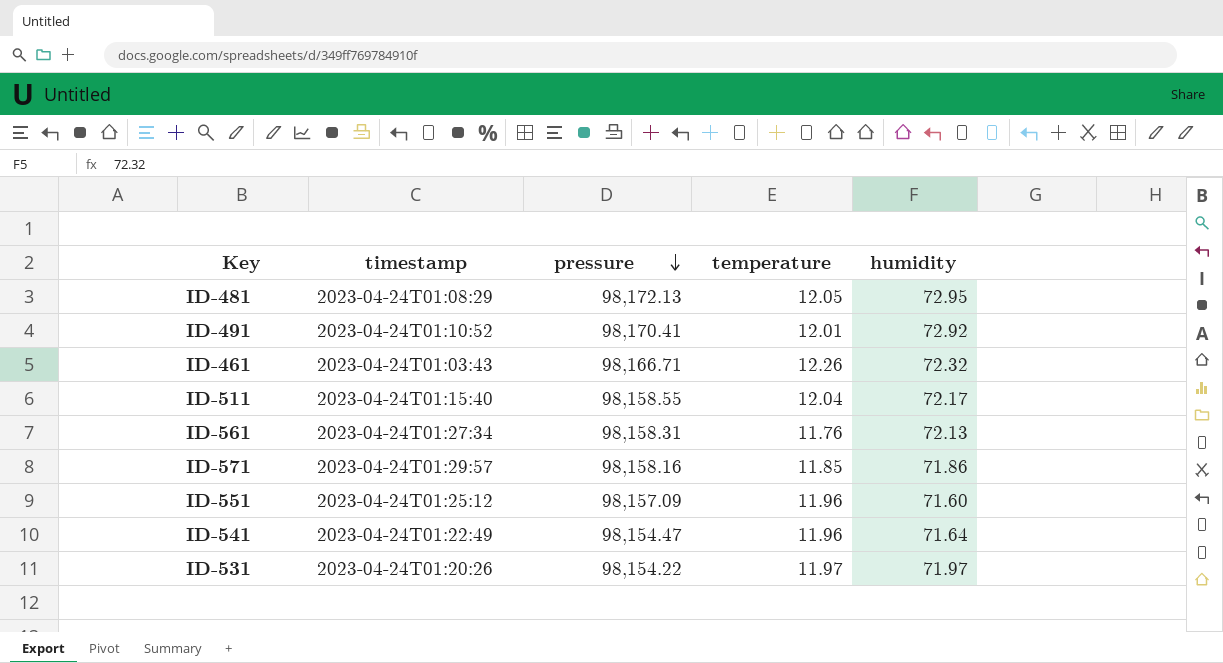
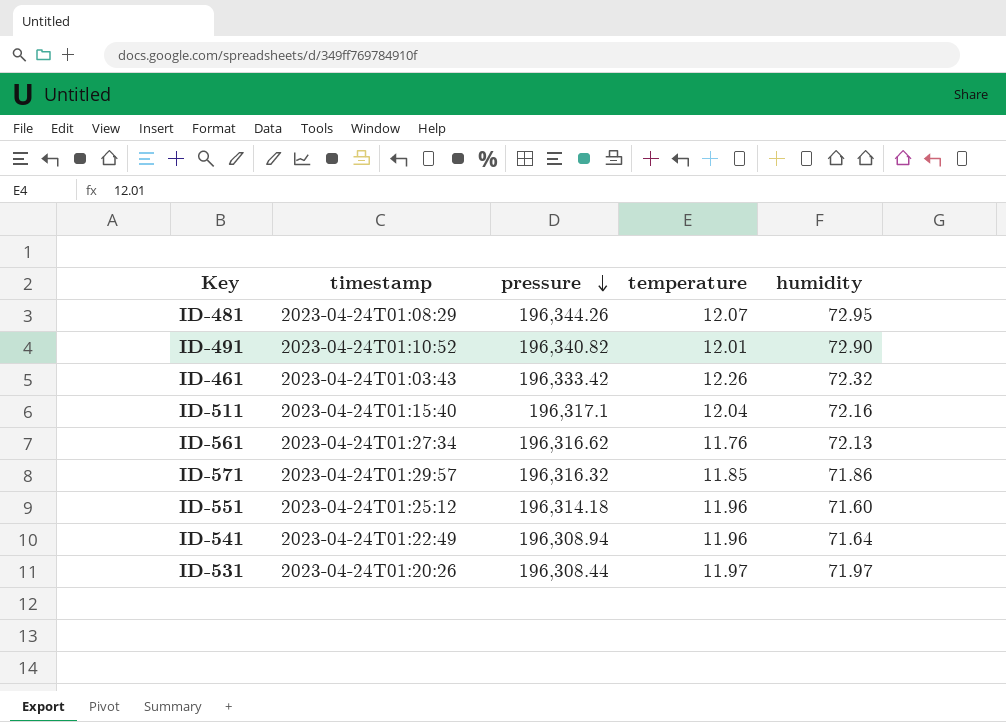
ID-481 | pressure: 98,172.13 -> 196,344.26
ID-481 | temperature: 12.05 -> 12.07
ID-491 | pressure: 98,170.41 -> 196,340.82
ID-491 | humidity: 72.92 -> 72.90
ID-461 | pressure: 98,166.71 -> 196,333.42
ID-511 | pressure: 98,158.55 -> 196,317.1
ID-511 | humidity: 72.17 -> 72.16
ID-561 | pressure: 98,158.31 -> 196,316.62
ID-571 | pressure: 98,158.16 -> 196,316.32
ID-551 | pressure: 98,157.09 -> 196,314.18
ID-541 | pressure: 98,154.47 -> 196,308.94
ID-531 | pressure: 98,154.22 -> 196,308.44

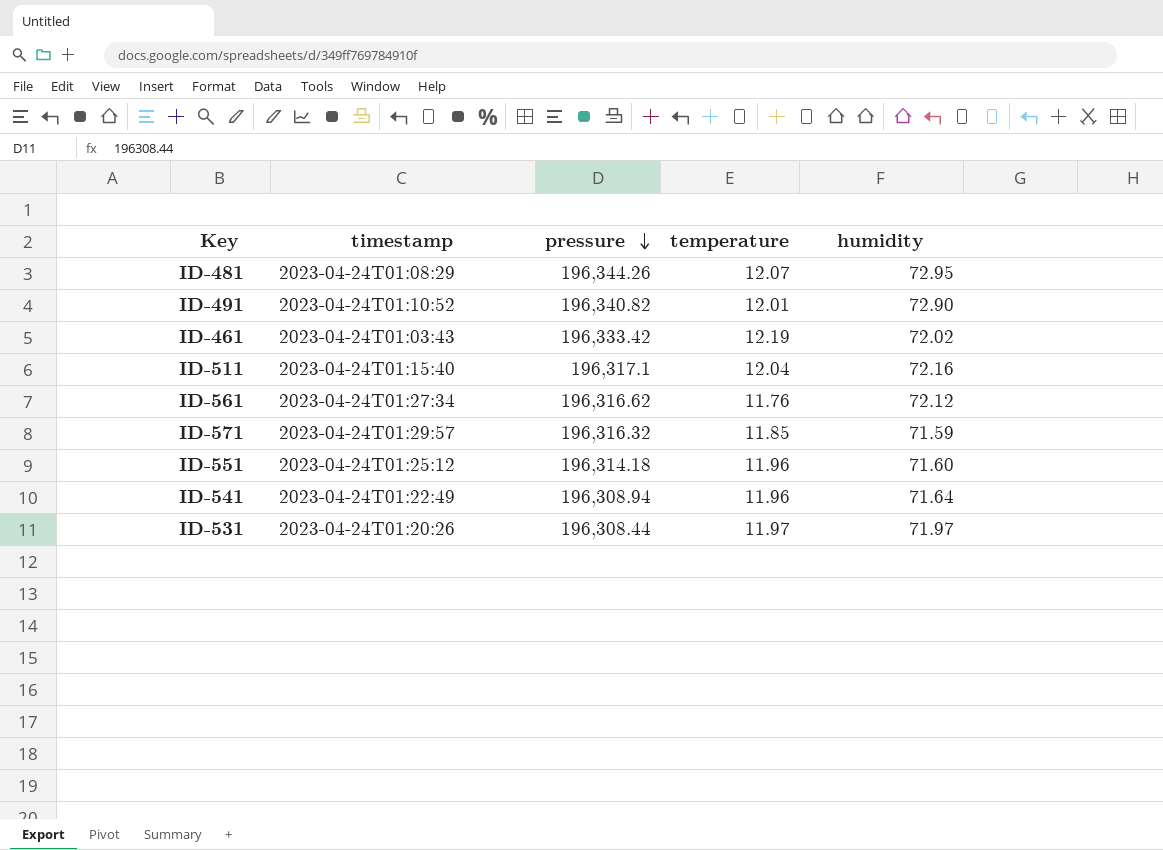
ID-461 | temperature: 12.26 -> 12.19
ID-461 | humidity: 72.32 -> 72.02
ID-561 | humidity: 72.13 -> 72.12
ID-571 | humidity: 71.86 -> 71.59

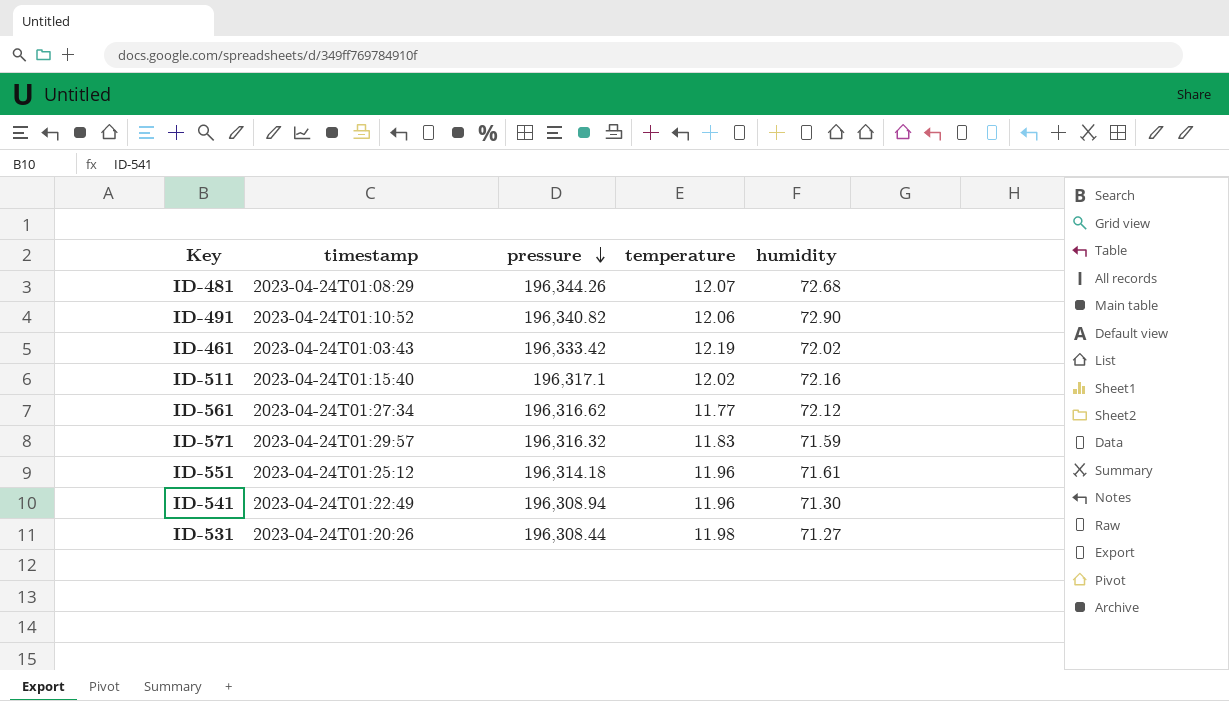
ID-481 | humidity: 72.95 -> 72.68
ID-491 | temperature: 12.01 -> 12.06
ID-511 | temperature: 12.04 -> 12.02
ID-561 | temperature: 11.76 -> 11.77
ID-571 | temperature: 11.85 -> 11.83
ID-551 | humidity: 71.60 -> 71.61
ID-541 | humidity: 71.64 -> 71.30
ID-531 | temperature: 11.97 -> 11.98
ID-531 | humidity: 71.97 -> 71.27

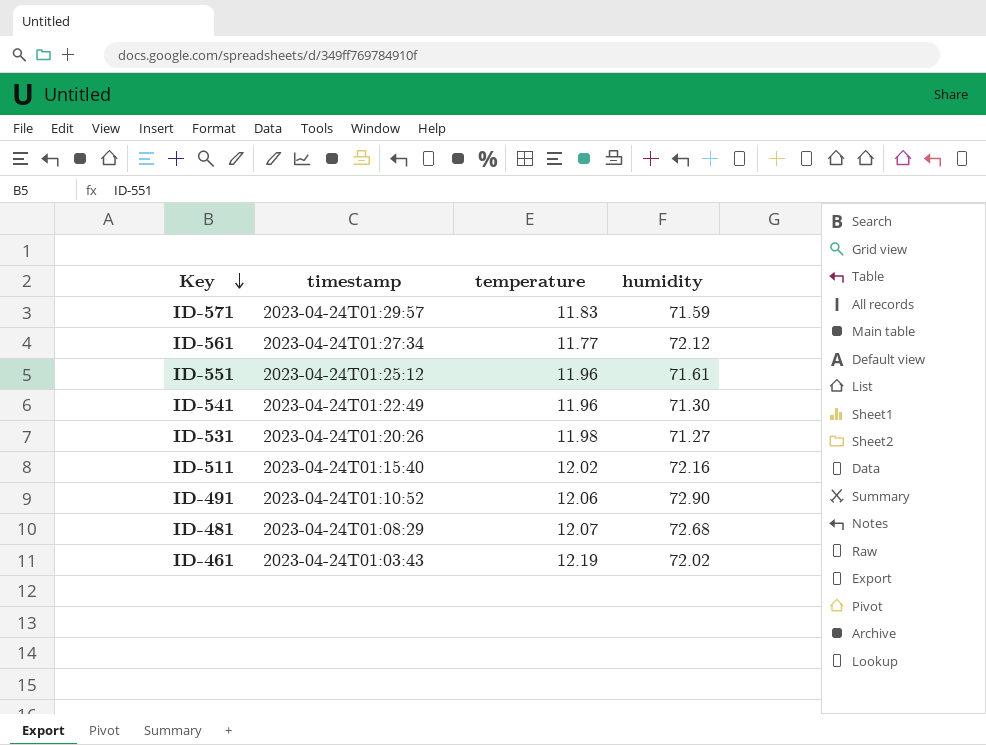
row order: pressure descending -> Key descending
column pressure | position: 3 -> none

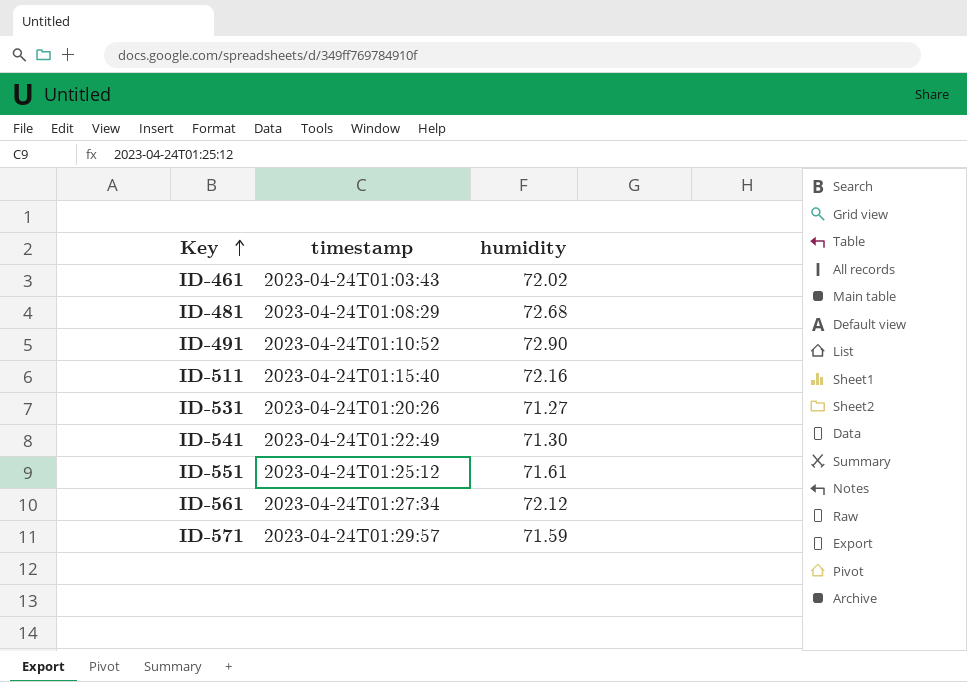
row order: Key descending -> Key ascending
column temperature | position: 3 -> none

